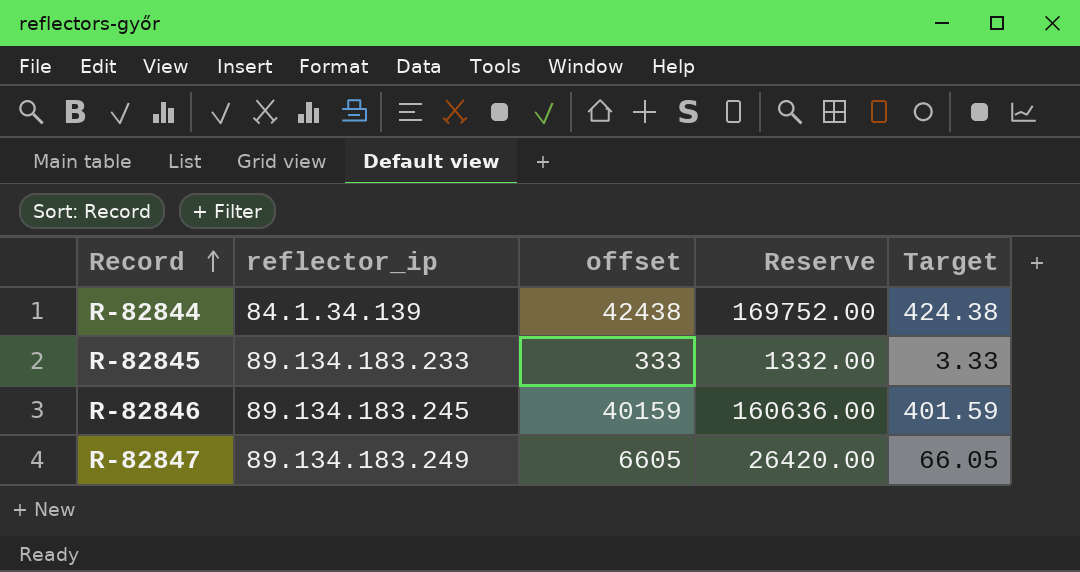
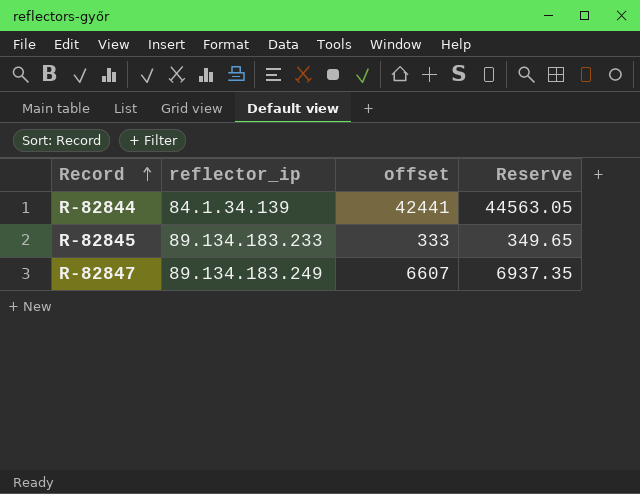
column Target | formula: [offset] * 0.01 -> none
column Reserve | formula: [offset] * 4 -> [offset] * 1.05
row R-82846: 89.134.183.245 | 40159 | 160636.00 | 401.59 -> none
R-82844 | offset: 42438 -> 42441
R-82847 | offset: 6605 -> 6607

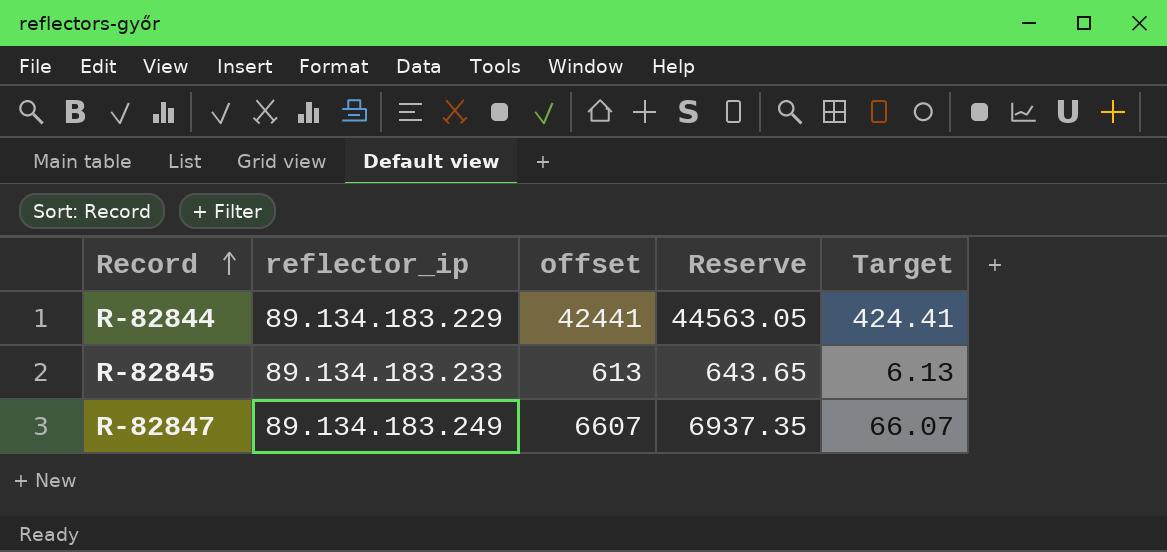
column Target | formula: none -> [offset] * 0.01
R-82844 | reflector_ip: 84.1.34.139 -> 89.134.183.229
R-82845 | offset: 333 -> 613
R-82845 | Reserve: 349.65 -> 643.65

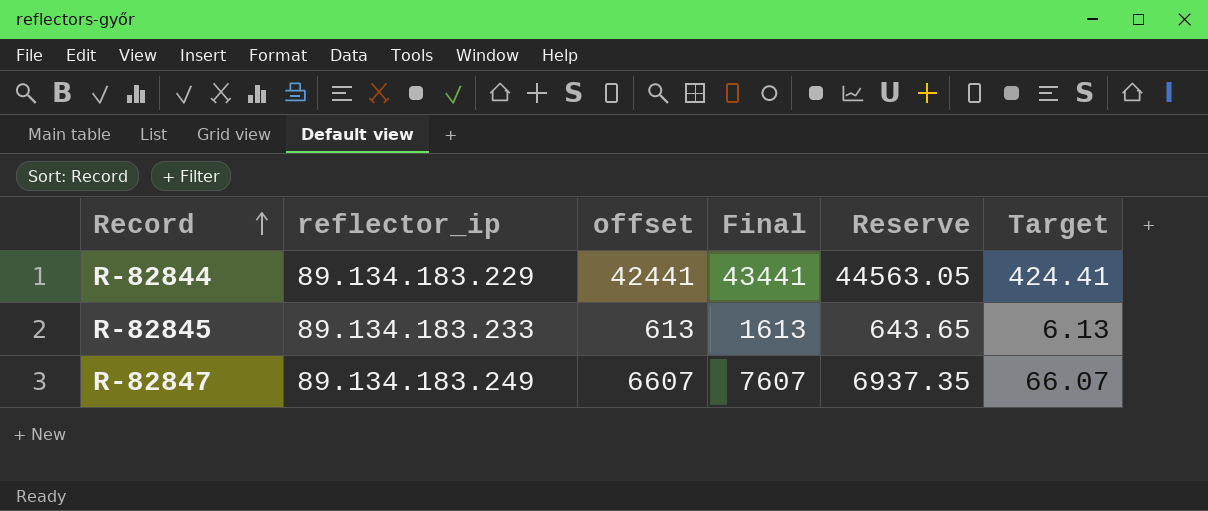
column Final | formula: none -> [offset] + 1000

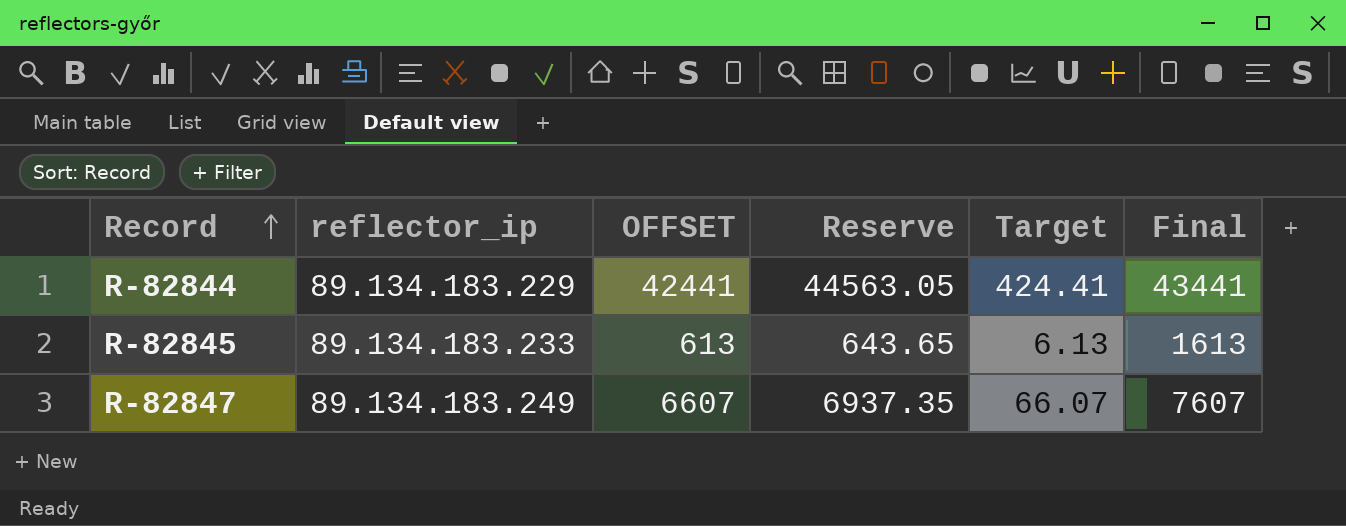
column name: offset -> OFFSET
column Final | position: 4 -> 6

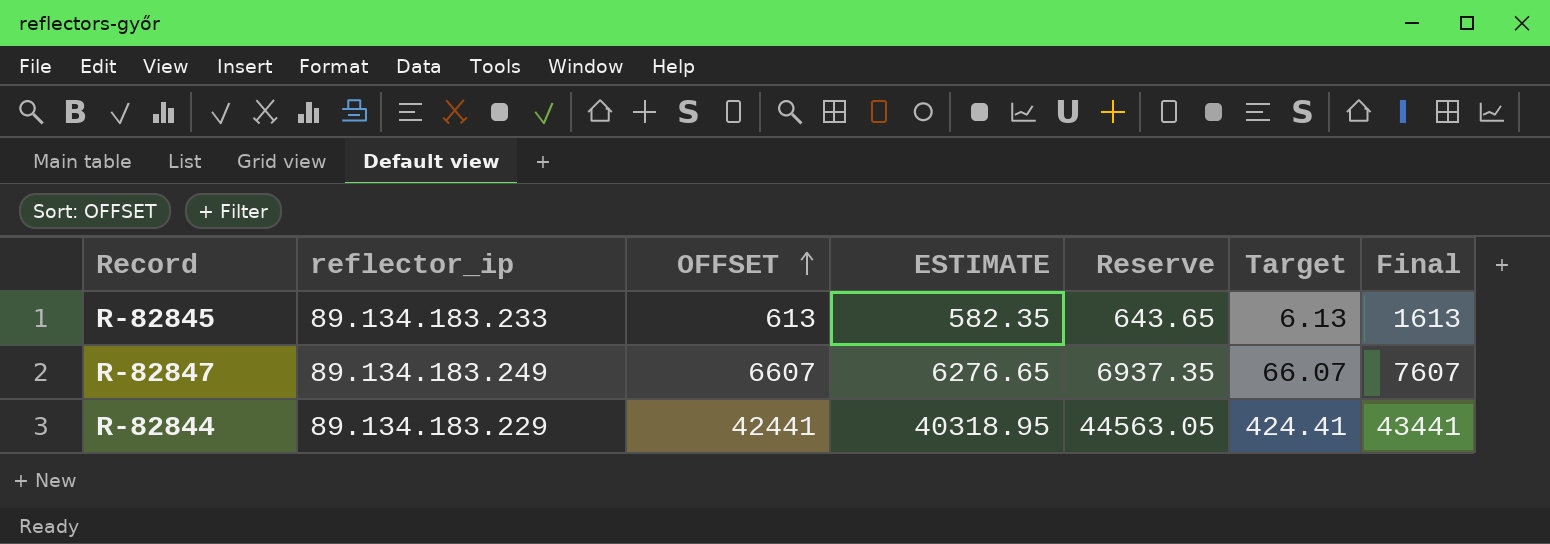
row order: Record ascending -> OFFSET ascending
column ESTIMATE | formula: none -> [OFFSET] * 0.95

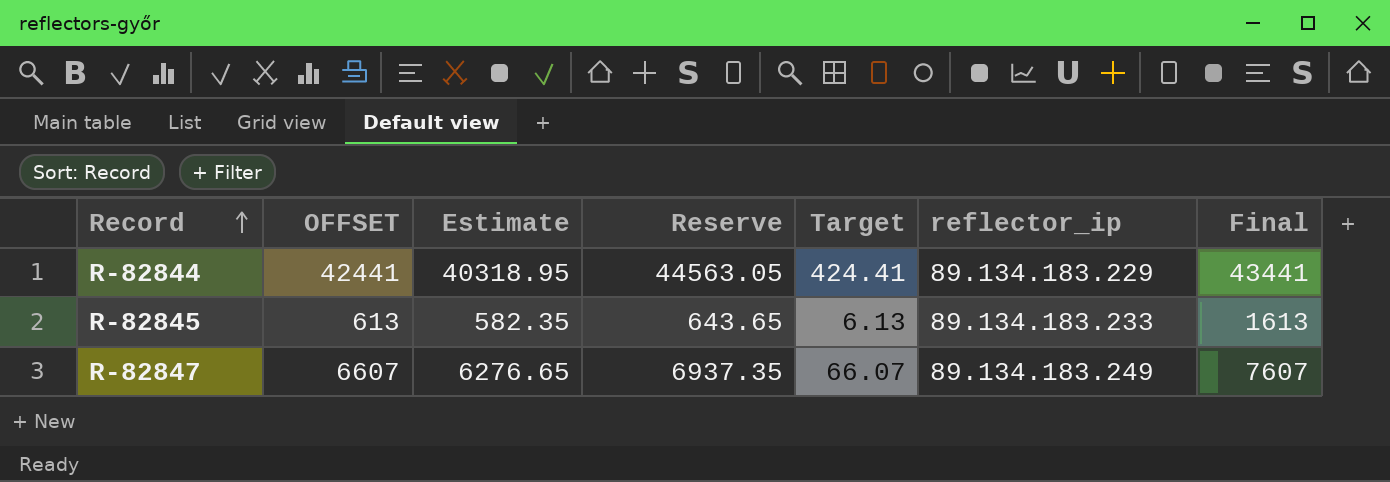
row order: OFFSET ascending -> Record ascending
column name: ESTIMATE -> Estimate
column reflector_ip | position: 2 -> 6

